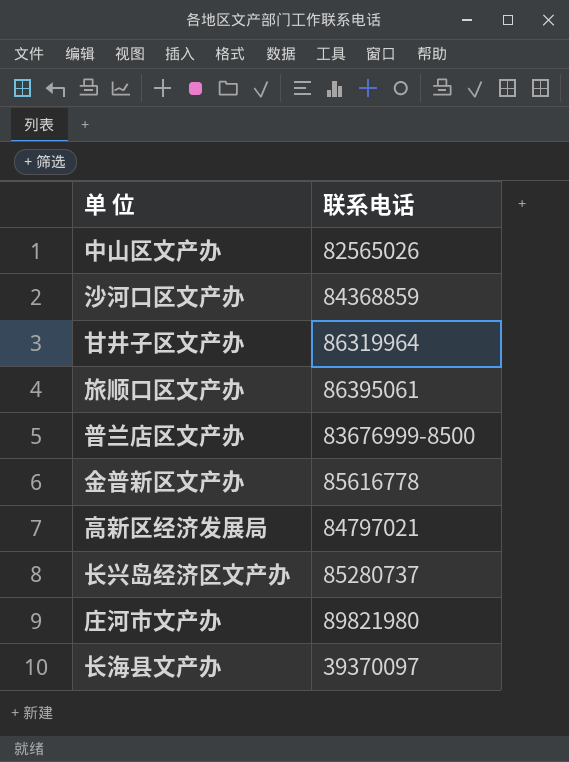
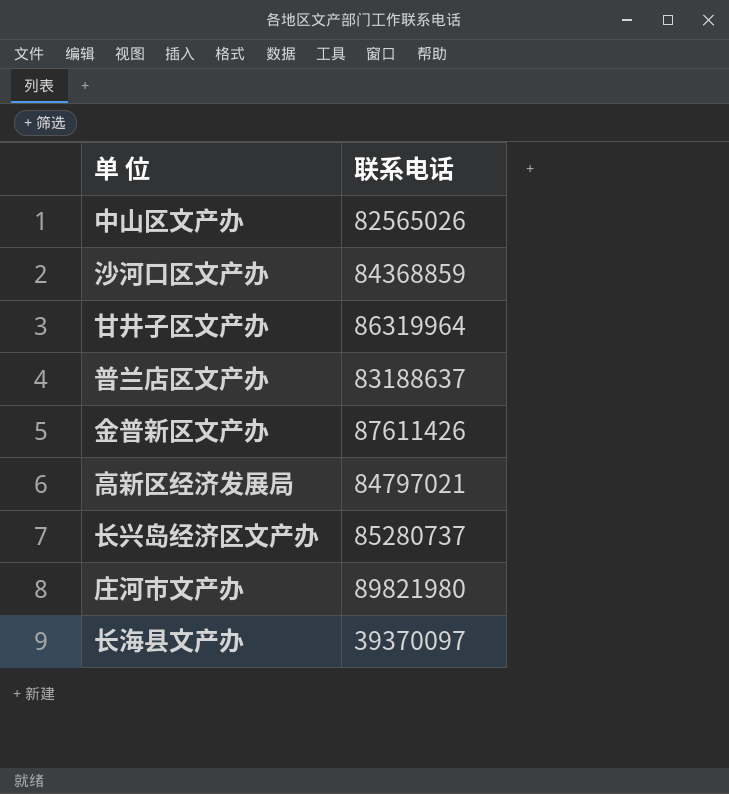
row 旅顺口区文产办: 86395061 -> none
普兰店区文产办 | 联系电话: 83676999-8500 -> 83188637
金普新区文产办 | 联系电话: 85616778 -> 87611426

